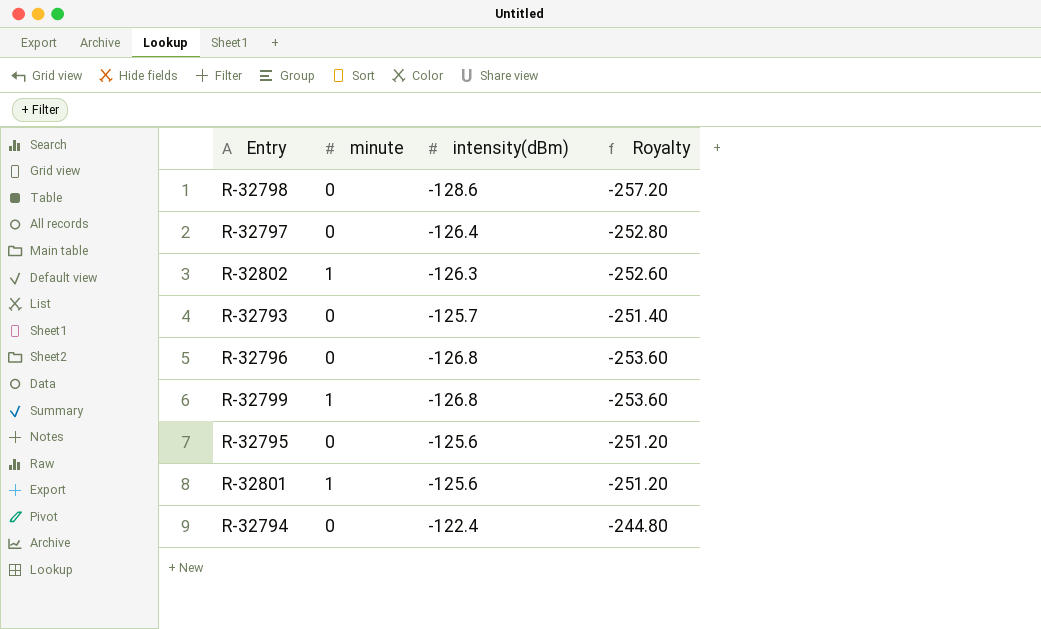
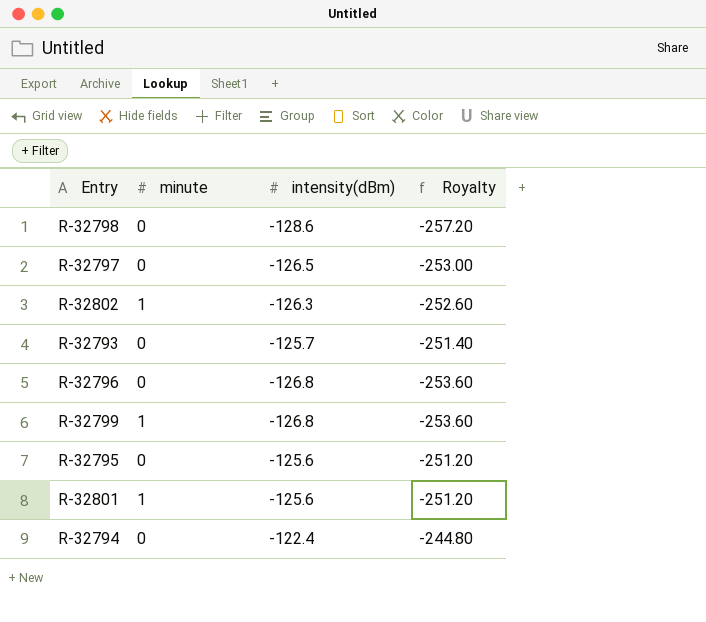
R-32797 | intensity(dBm): -126.4 -> -126.5
R-32797 | Royalty: -252.80 -> -253.00

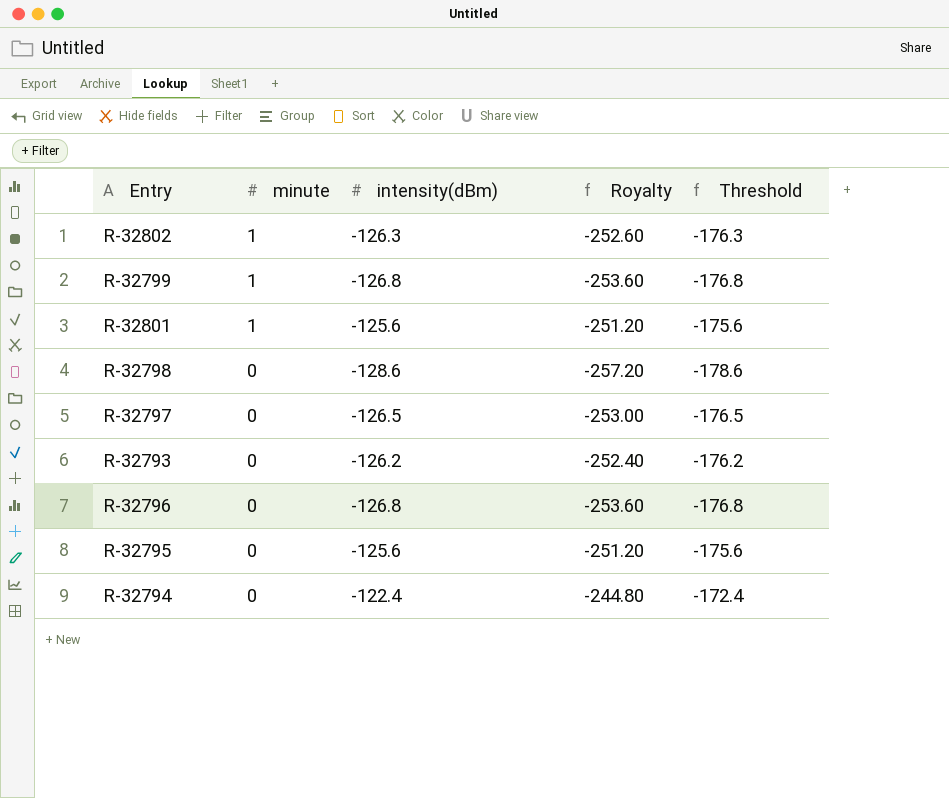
row order: none -> minute descending
column Threshold | formula: none -> [intensity(dBm)] - 50
R-32793 | intensity(dBm): -125.7 -> -126.2
R-32793 | Royalty: -251.40 -> -252.40

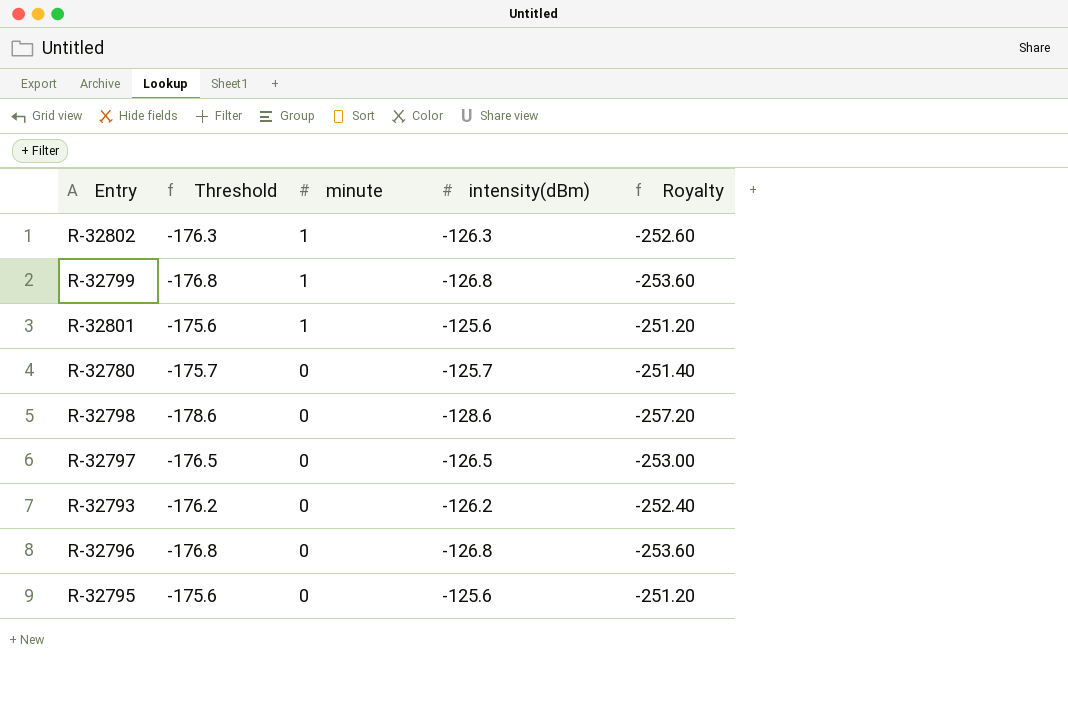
column Threshold | position: 5 -> 2
row R-32794: 0 | -122.4 | -244.80 | -172.4 -> none
row R-32780: none -> -175.7 | 0 | -125.7 | -251.40

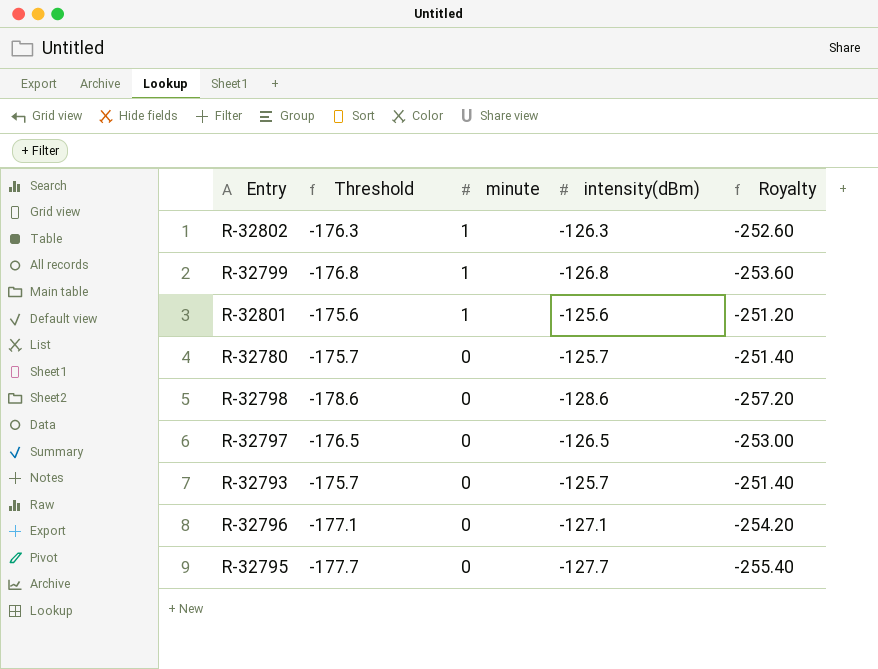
R-32793 | Threshold: -176.2 -> -175.7
R-32793 | intensity(dBm): -126.2 -> -125.7
R-32793 | Royalty: -252.40 -> -251.40
R-32796 | Threshold: -176.8 -> -177.1
R-32796 | intensity(dBm): -126.8 -> -127.1
R-32796 | Royalty: -253.60 -> -254.20
R-32795 | Threshold: -175.6 -> -177.7
R-32795 | intensity(dBm): -125.6 -> -127.7
R-32795 | Royalty: -251.20 -> -255.40

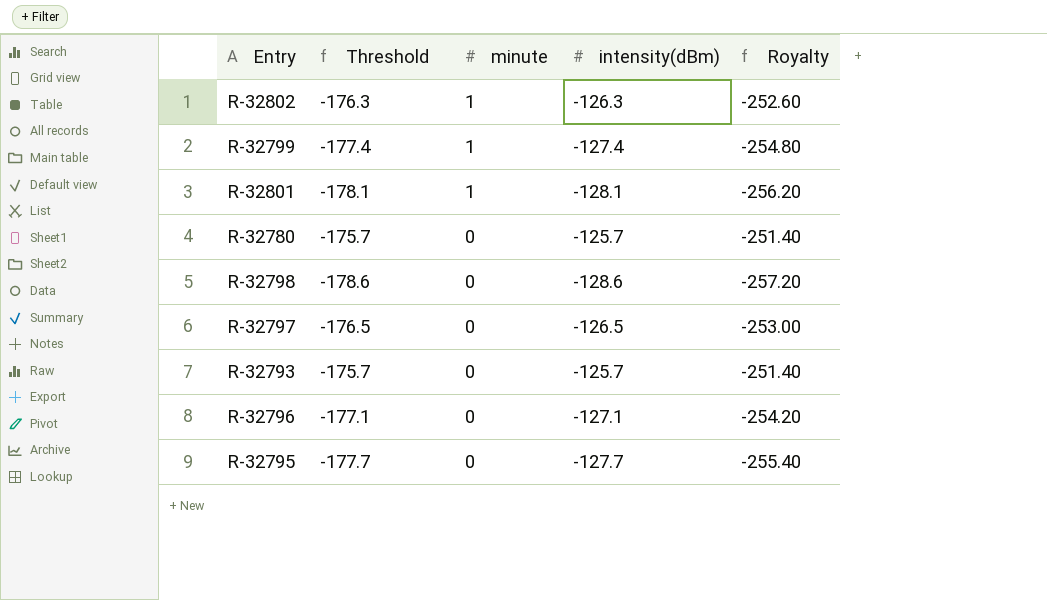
R-32799 | Threshold: -176.8 -> -177.4
R-32799 | intensity(dBm): -126.8 -> -127.4
R-32799 | Royalty: -253.60 -> -254.80
R-32801 | Threshold: -175.6 -> -178.1
R-32801 | intensity(dBm): -125.6 -> -128.1
R-32801 | Royalty: -251.20 -> -256.20

